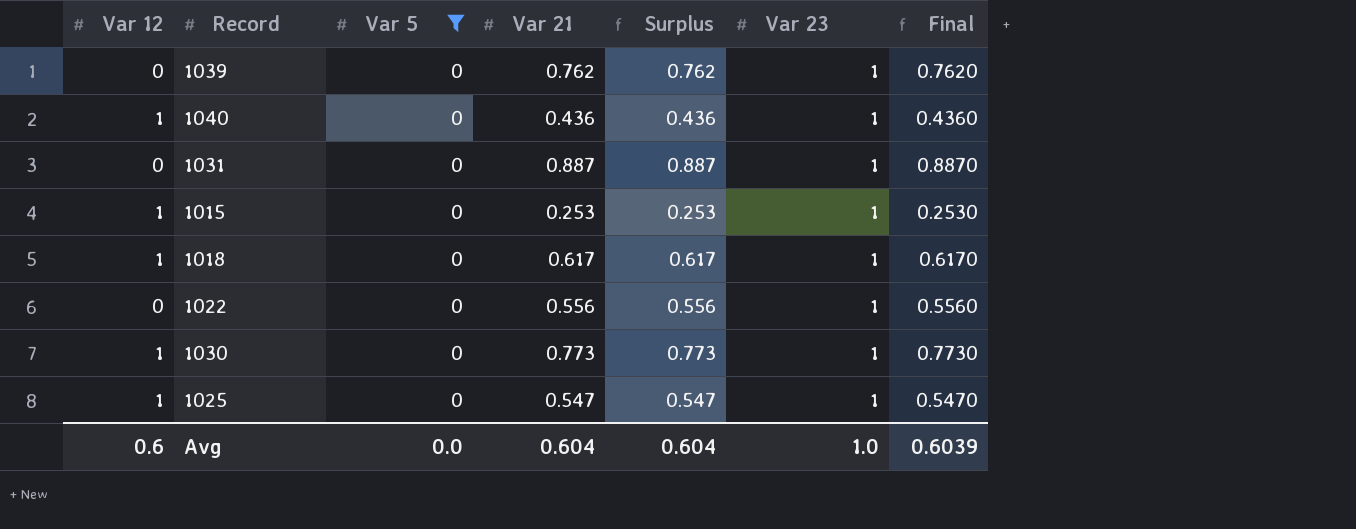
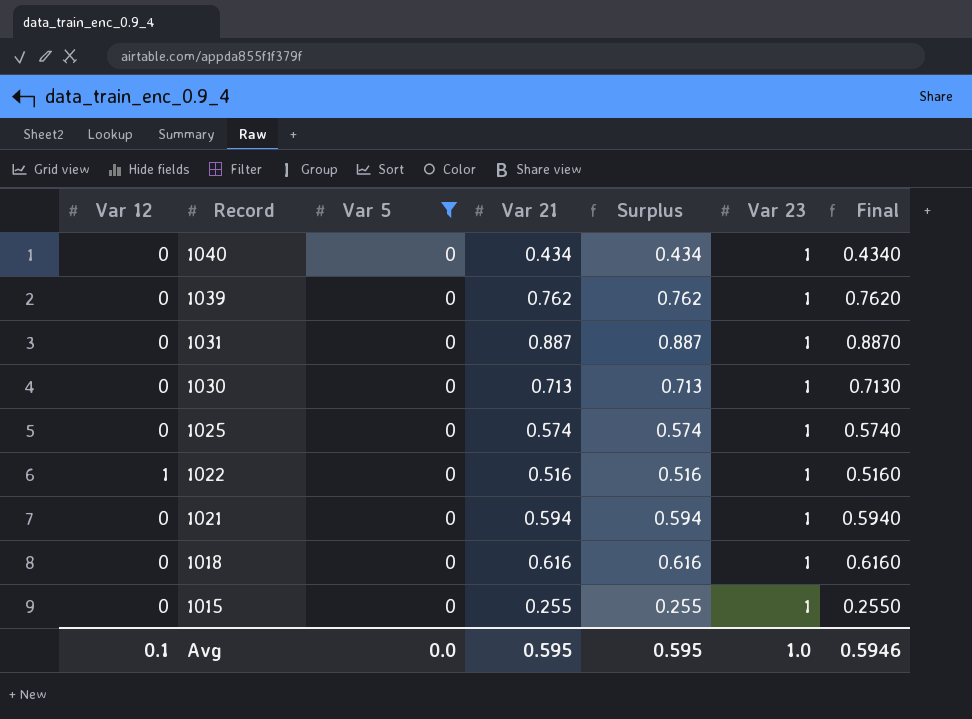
row order: none -> Record descending
1040 | Var 12: 1 -> 0
1040 | Var 21: 0.436 -> 0.434
1040 | Surplus: 0.436 -> 0.434
1040 | Final: 0.4360 -> 0.4340
1030 | Var 12: 1 -> 0
1030 | Var 21: 0.773 -> 0.713
1030 | Surplus: 0.773 -> 0.713
1030 | Final: 0.7730 -> 0.7130
1025 | Var 12: 1 -> 0
1025 | Var 21: 0.547 -> 0.574
1025 | Surplus: 0.547 -> 0.574
1025 | Final: 0.5470 -> 0.5740
1022 | Var 12: 0 -> 1
1022 | Var 21: 0.556 -> 0.516
1022 | Surplus: 0.556 -> 0.516
1022 | Final: 0.5560 -> 0.5160
row 1021: none -> 0 | 0 | 0.594 | 0.594 | 1 | 0.5940
1018 | Var 12: 1 -> 0
1018 | Var 21: 0.617 -> 0.616
1018 | Surplus: 0.617 -> 0.616
1018 | Final: 0.6170 -> 0.6160
1015 | Var 12: 1 -> 0
1015 | Var 21: 0.253 -> 0.255
1015 | Surplus: 0.253 -> 0.255
1015 | Final: 0.2530 -> 0.2550
Avg | Var 12: 0.6 -> 0.1
Avg | Var 21: 0.604 -> 0.595
Avg | Surplus: 0.604 -> 0.595
Avg | Final: 0.6039 -> 0.5946

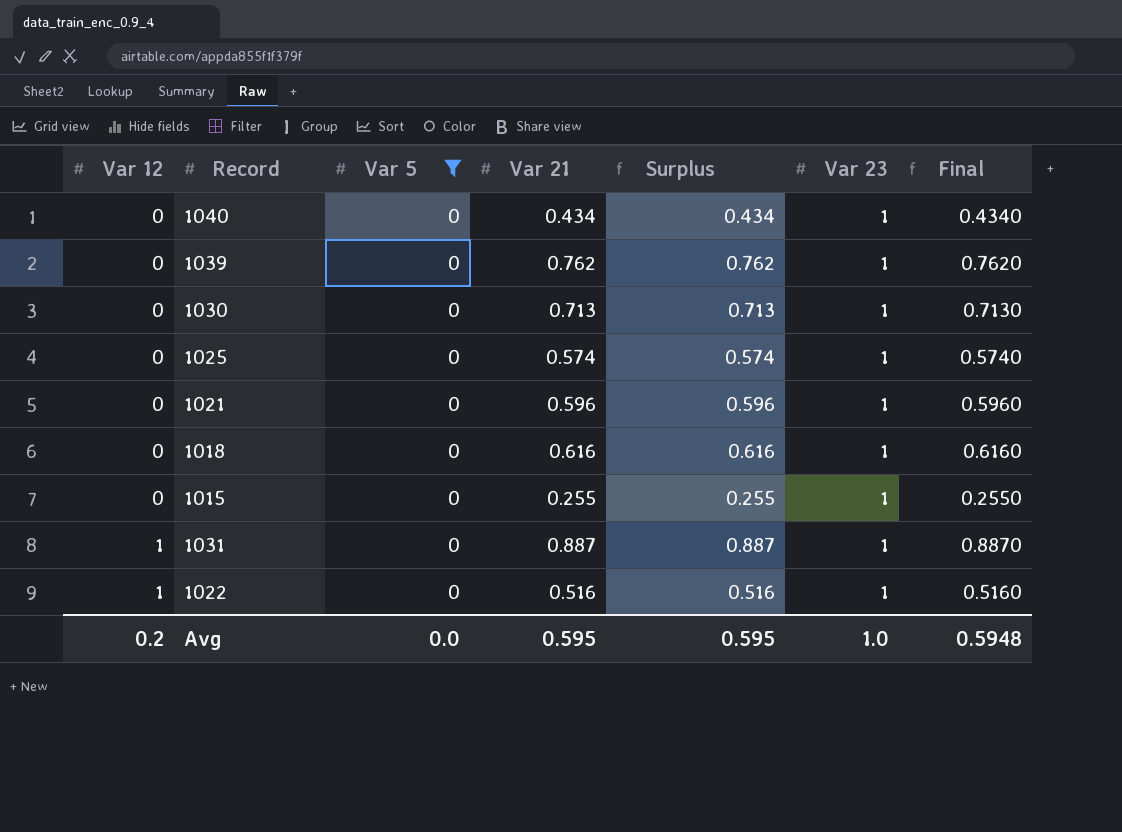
row order: Record descending -> Var 12 ascending
1021 | Var 21: 0.594 -> 0.596
1021 | Surplus: 0.594 -> 0.596
1021 | Final: 0.5940 -> 0.5960
1031 | Var 12: 0 -> 1
Avg | Var 12: 0.1 -> 0.2
Avg | Final: 0.5946 -> 0.5948

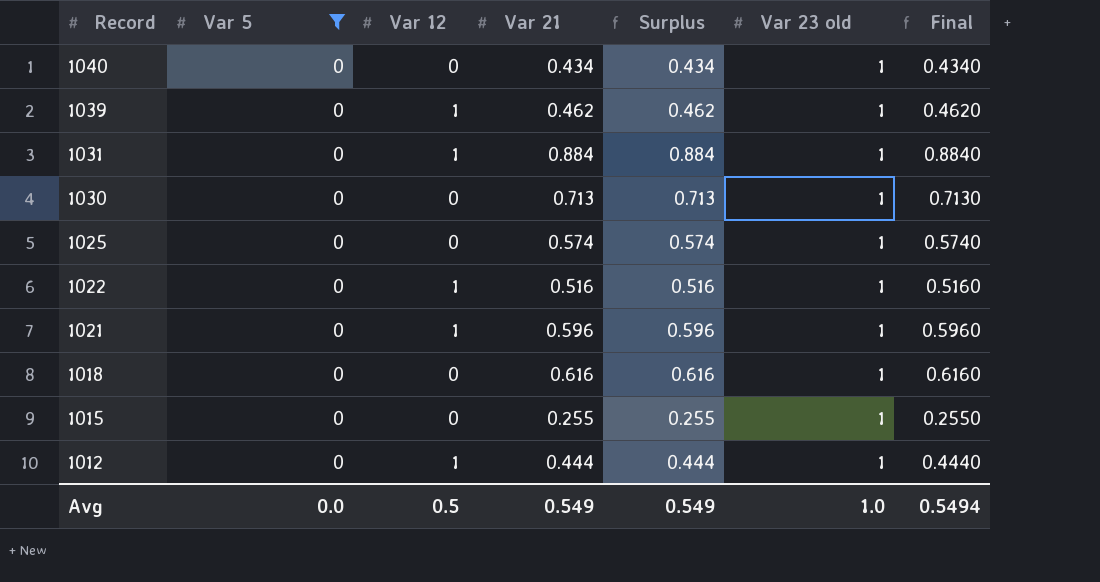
row order: Var 12 ascending -> Record descending
column Var 12 | position: 1 -> 3
column name: Var 23 -> Var 23 old
1039 | Var 12: 0 -> 1
1039 | Var 21: 0.762 -> 0.462
1039 | Surplus: 0.762 -> 0.462
1039 | Final: 0.7620 -> 0.4620
1031 | Var 21: 0.887 -> 0.884
1031 | Surplus: 0.887 -> 0.884
1031 | Final: 0.8870 -> 0.8840
1021 | Var 12: 0 -> 1
row 1012: none -> 0 | 1 | 0.444 | 0.444 | 1 | 0.4440
Avg | Var 12: 0.2 -> 0.5
Avg | Var 21: 0.595 -> 0.549
Avg | Surplus: 0.595 -> 0.549
Avg | Final: 0.5948 -> 0.5494

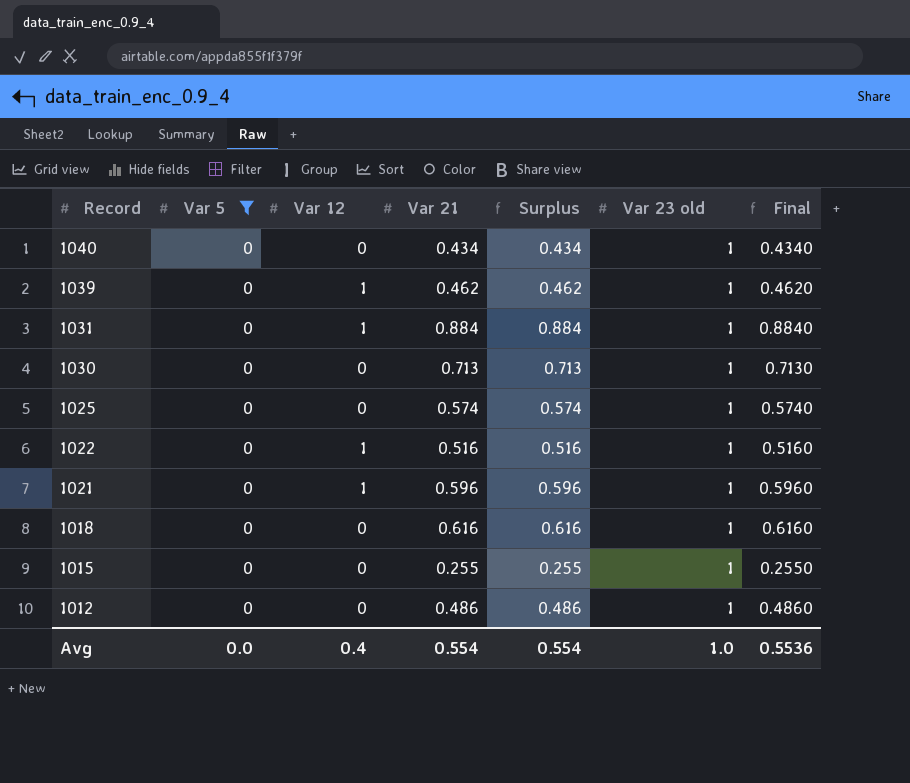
1012 | Var 12: 1 -> 0
1012 | Var 21: 0.444 -> 0.486
1012 | Surplus: 0.444 -> 0.486
1012 | Final: 0.4440 -> 0.4860
Avg | Var 12: 0.5 -> 0.4
Avg | Var 21: 0.549 -> 0.554
Avg | Surplus: 0.549 -> 0.554
Avg | Final: 0.5494 -> 0.5536

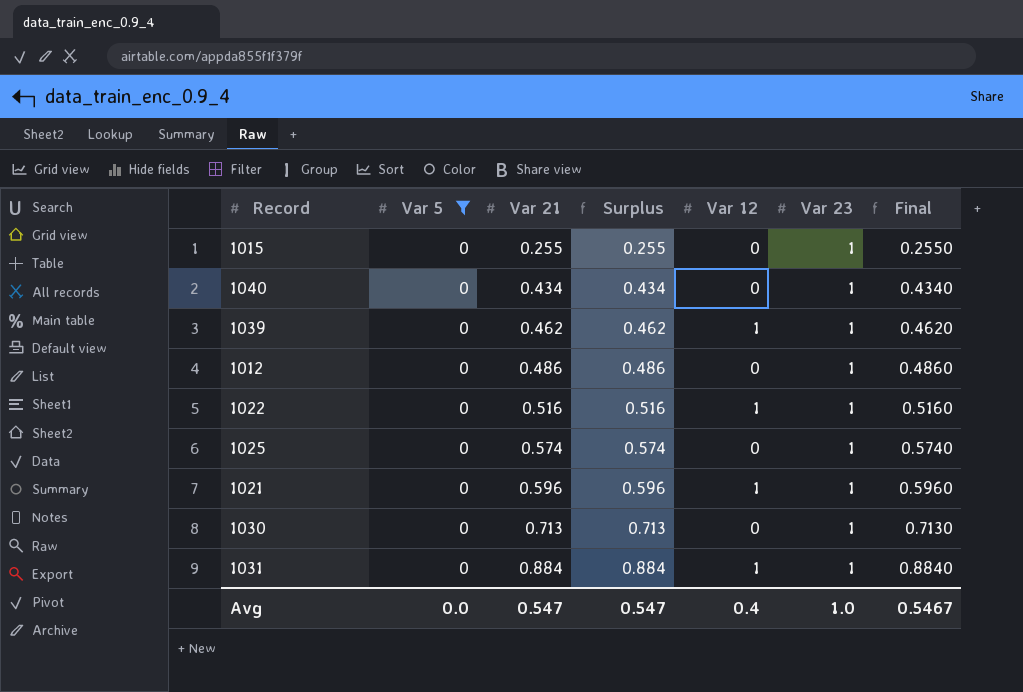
row order: Record descending -> Var 21 ascending
column Var 12 | position: 3 -> 5
column name: Var 23 old -> Var 23
row 1018: 0 | 0 | 0.616 | 0.616 | 1 | 0.6160 -> none
Avg | Var 21: 0.554 -> 0.547
Avg | Surplus: 0.554 -> 0.547
Avg | Final: 0.5536 -> 0.5467

